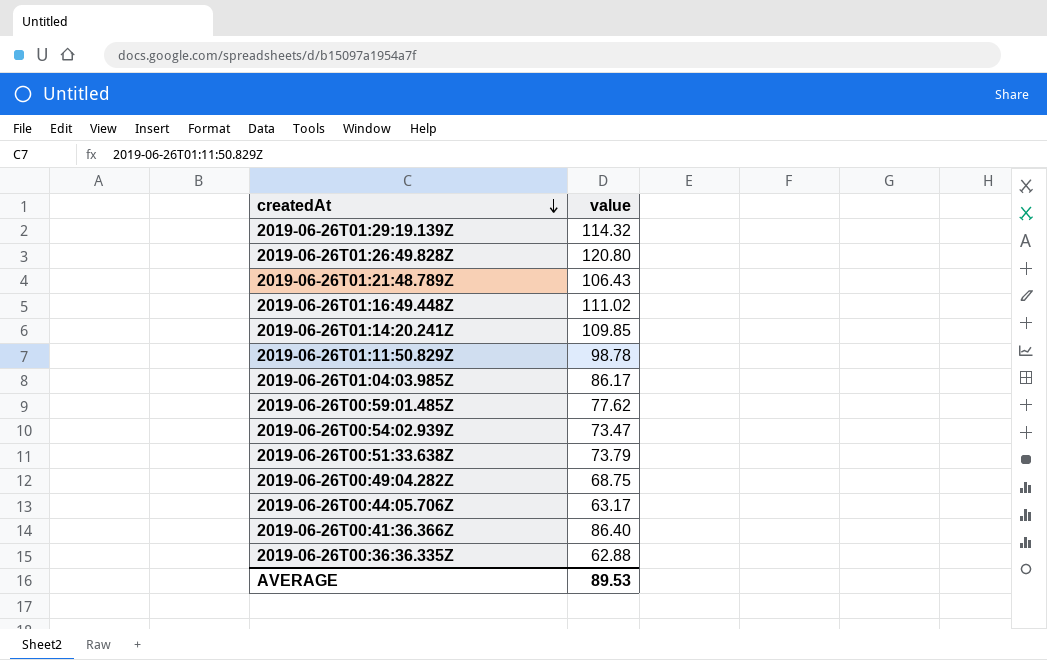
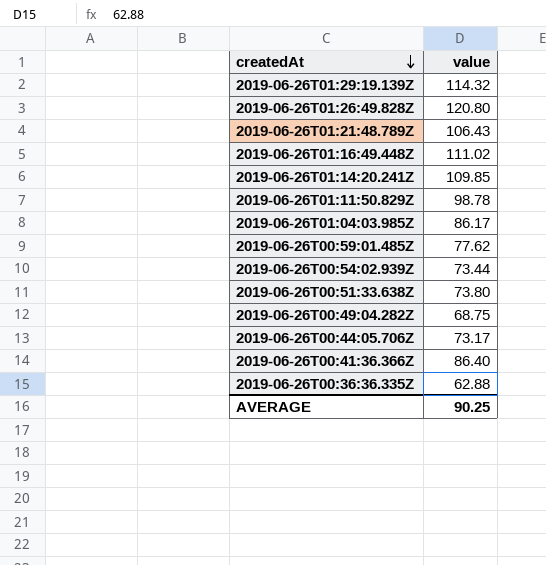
2019-06-26T00:54:02.939Z | value: 73.47 -> 73.44
2019-06-26T00:51:33.638Z | value: 73.79 -> 73.80
2019-06-26T00:44:05.706Z | value: 63.17 -> 73.17
AVERAGE | value: 89.53 -> 90.25

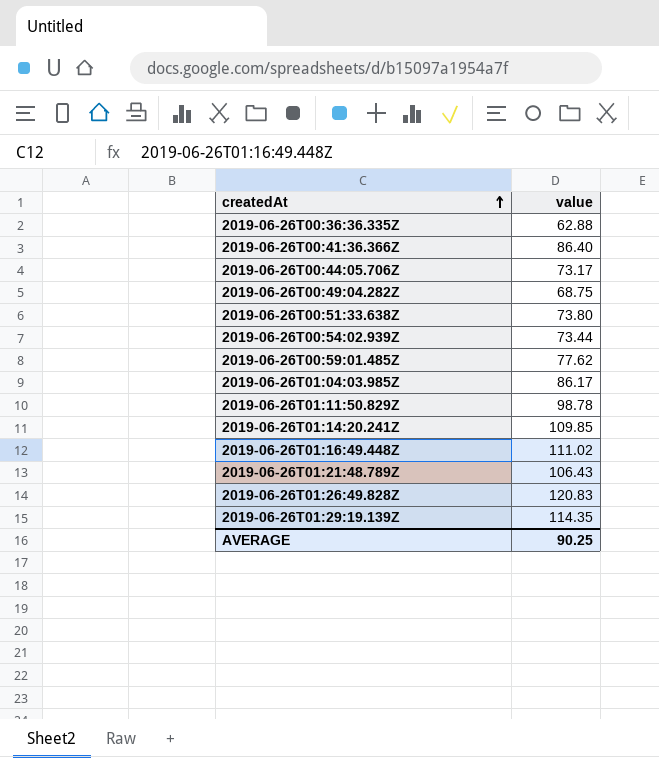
row order: createdAt descending -> createdAt ascending
2019-06-26T01:26:49.828Z | value: 120.80 -> 120.83
2019-06-26T01:29:19.139Z | value: 114.32 -> 114.35

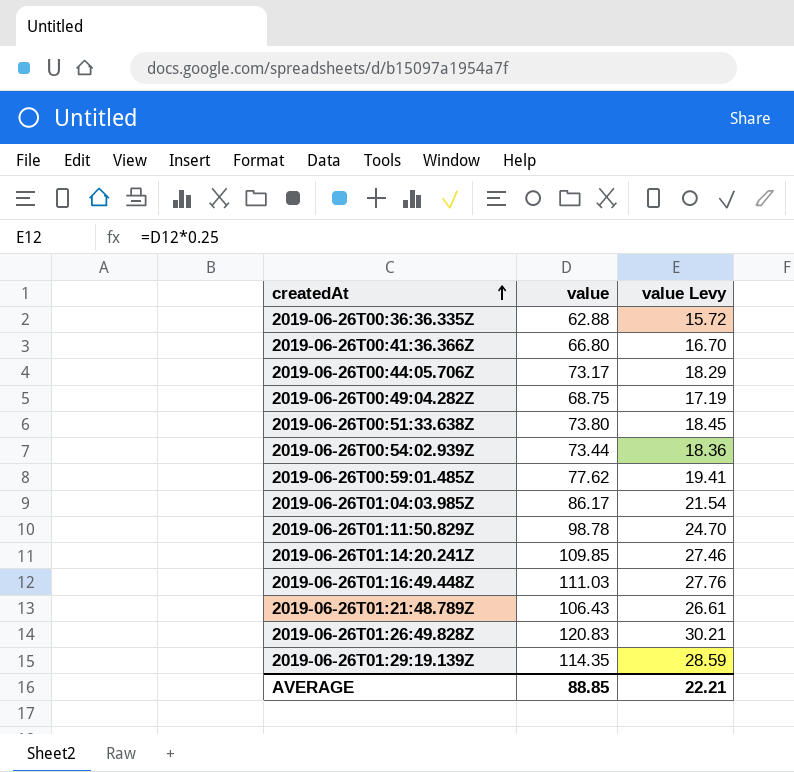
column value Levy | formula: none -> [value] * 0.25
2019-06-26T00:41:36.366Z | value: 86.40 -> 66.80
2019-06-26T01:16:49.448Z | value: 111.02 -> 111.03
AVERAGE | value: 90.25 -> 88.85

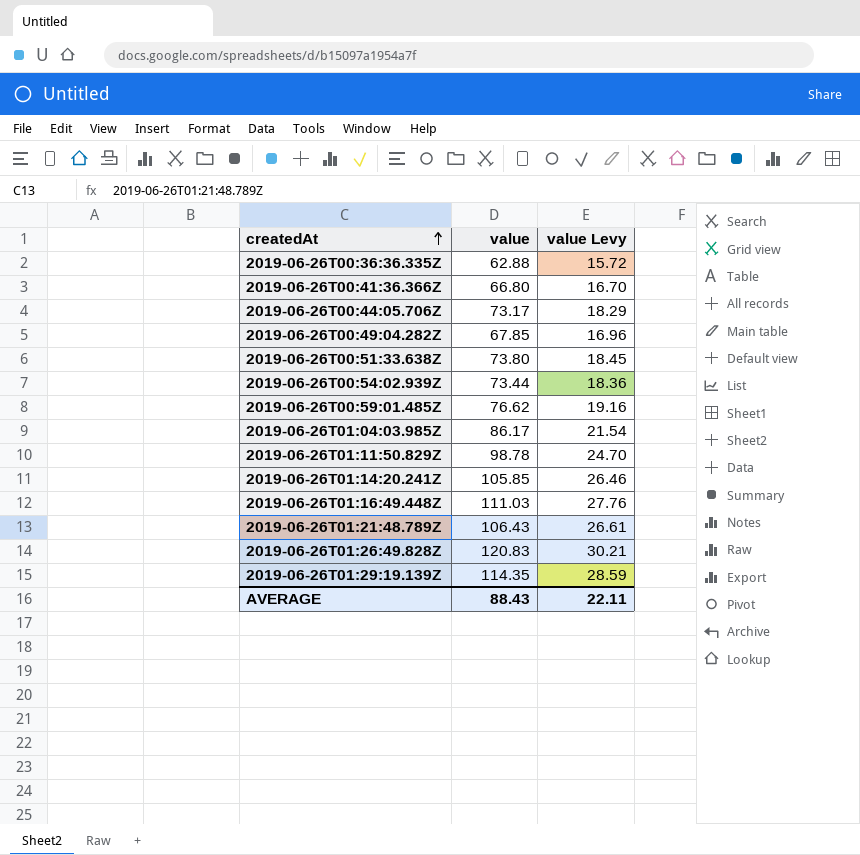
2019-06-26T00:49:04.282Z | value: 68.75 -> 67.85
2019-06-26T00:49:04.282Z | value Levy: 17.19 -> 16.96
2019-06-26T00:59:01.485Z | value: 77.62 -> 76.62
2019-06-26T00:59:01.485Z | value Levy: 19.41 -> 19.16
2019-06-26T01:14:20.241Z | value: 109.85 -> 105.85
2019-06-26T01:14:20.241Z | value Levy: 27.46 -> 26.46
AVERAGE | value: 88.85 -> 88.43
AVERAGE | value Levy: 22.21 -> 22.11

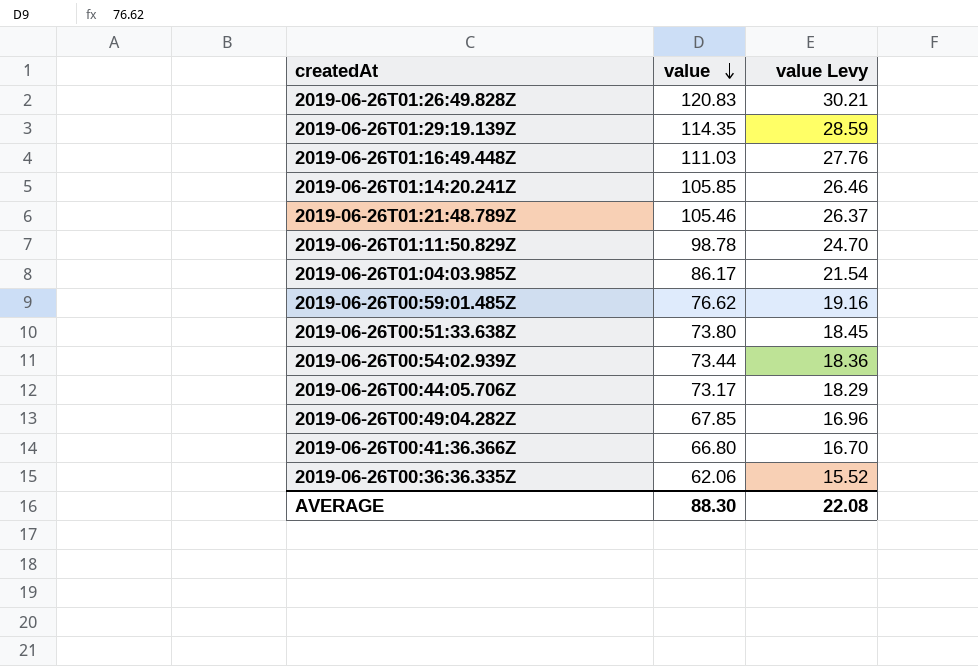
row order: createdAt ascending -> value descending
2019-06-26T01:21:48.789Z | value: 106.43 -> 105.46
2019-06-26T01:21:48.789Z | value Levy: 26.61 -> 26.37
2019-06-26T00:36:36.335Z | value: 62.88 -> 62.06
2019-06-26T00:36:36.335Z | value Levy: 15.72 -> 15.52
AVERAGE | value: 88.43 -> 88.30
AVERAGE | value Levy: 22.11 -> 22.08

